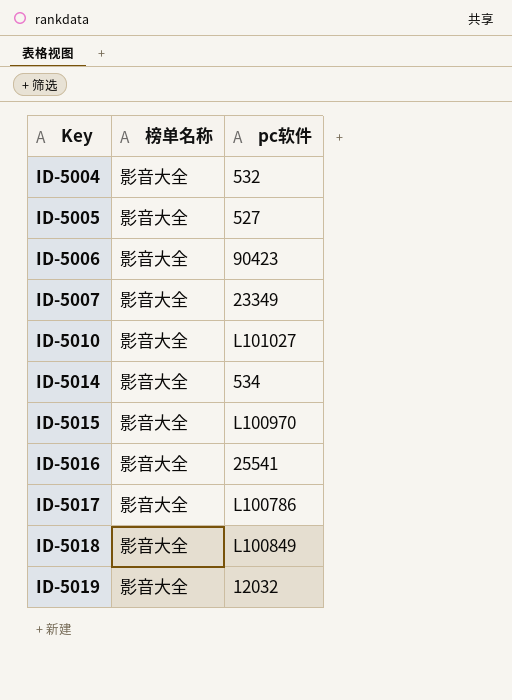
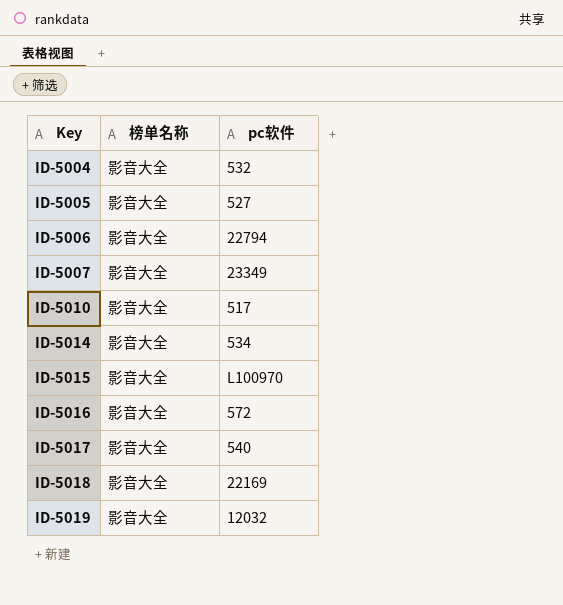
ID-5006 | pc软件: 90423 -> 22794
ID-5010 | pc软件: L101027 -> 517
ID-5016 | pc软件: 25541 -> 572
ID-5017 | pc软件: L100786 -> 540
ID-5018 | pc软件: L100849 -> 22169

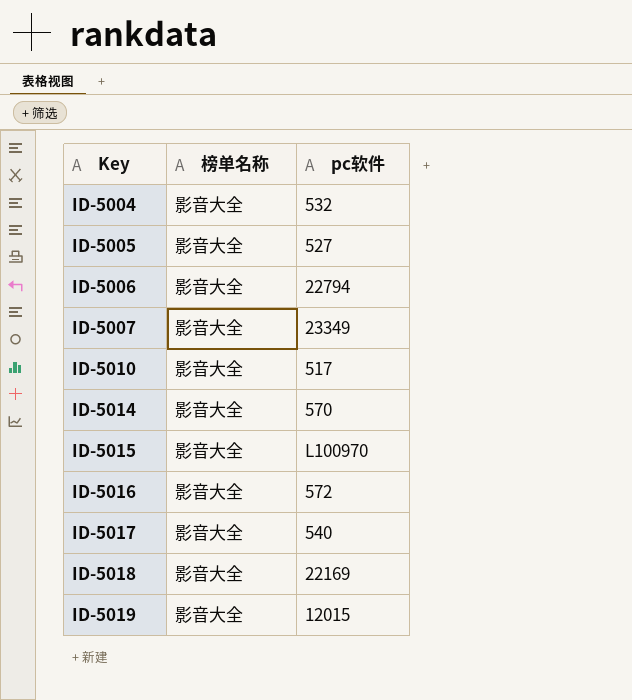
ID-5014 | pc软件: 534 -> 570
ID-5019 | pc软件: 12032 -> 12015

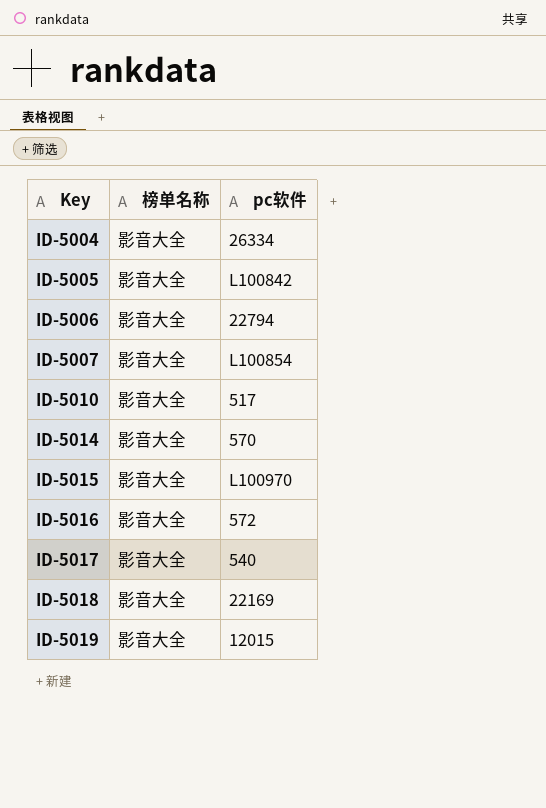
ID-5004 | pc软件: 532 -> 26334
ID-5005 | pc软件: 527 -> L100842
ID-5007 | pc软件: 23349 -> L100854

